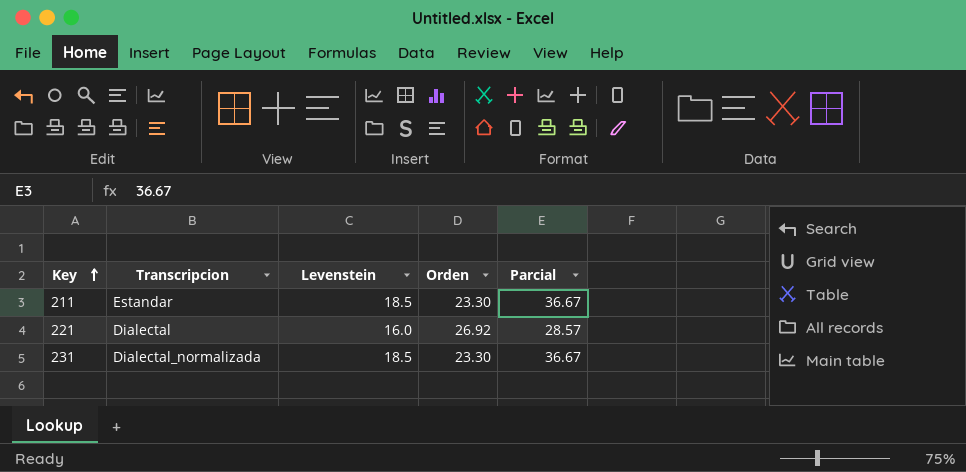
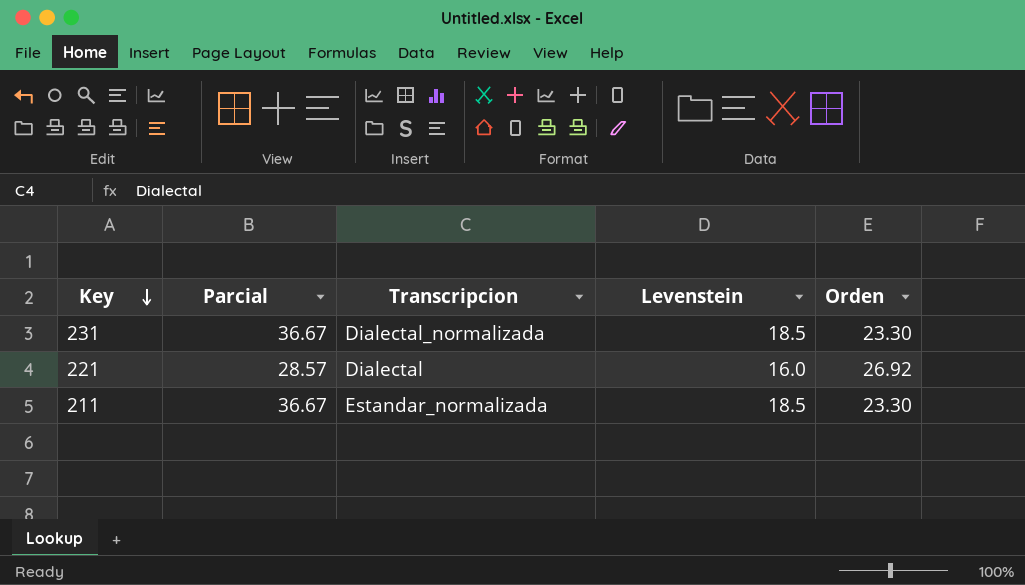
row order: Key ascending -> Key descending
column Parcial | position: 5 -> 2
211 | Transcripcion: Estandar -> Estandar_normalizada

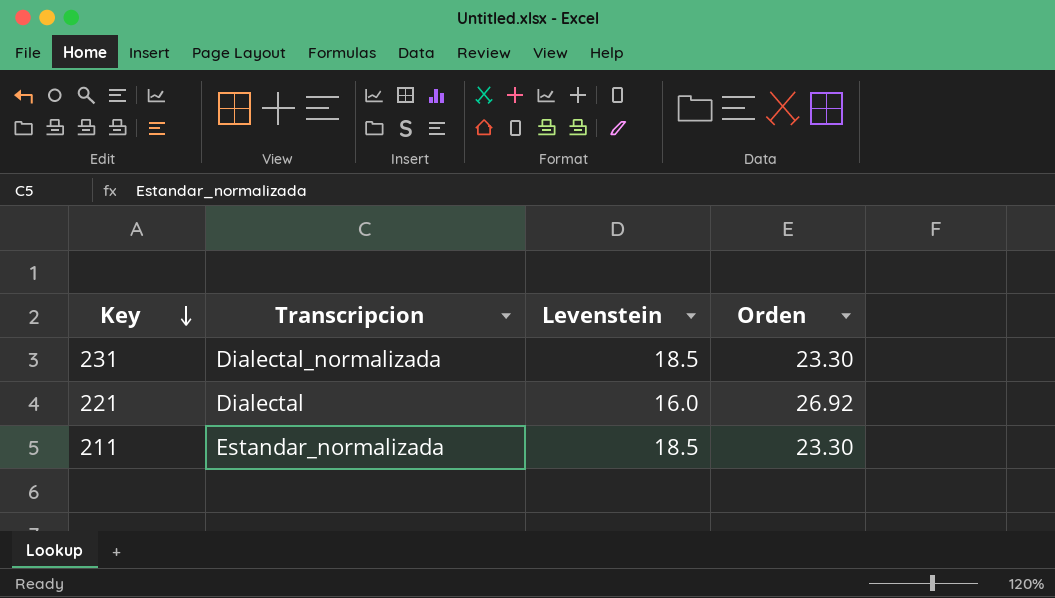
column Parcial | position: 2 -> none

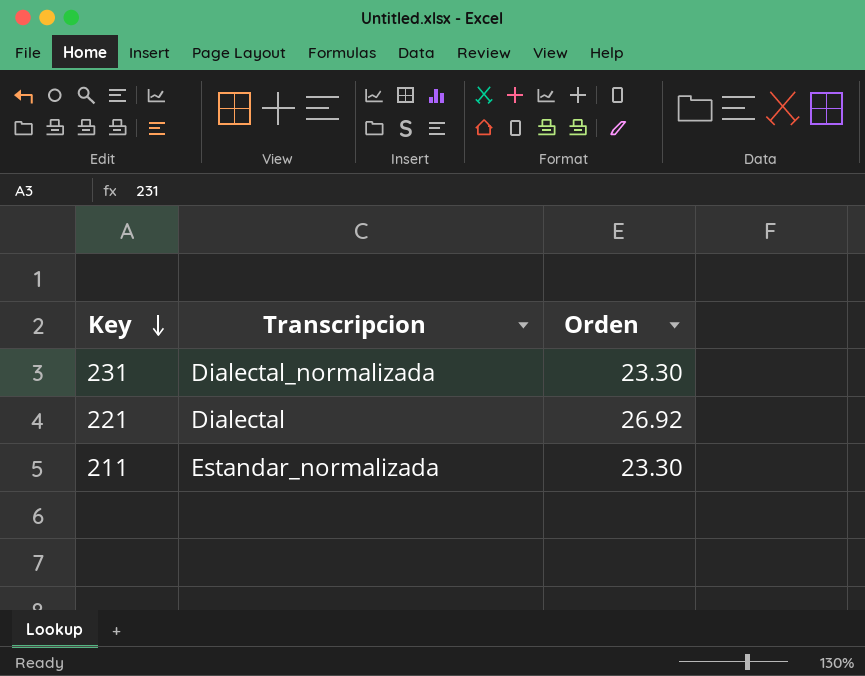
column Levenstein | position: 3 -> none

